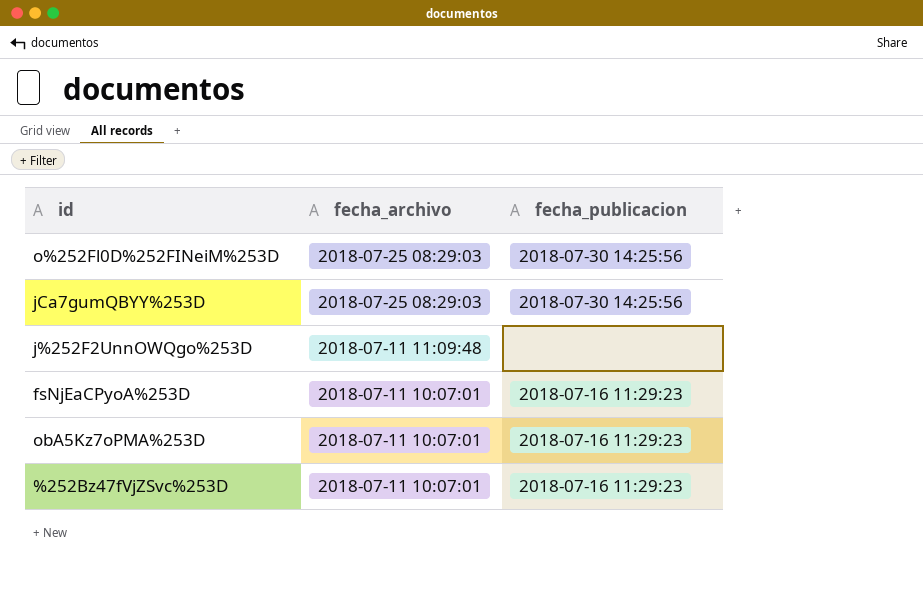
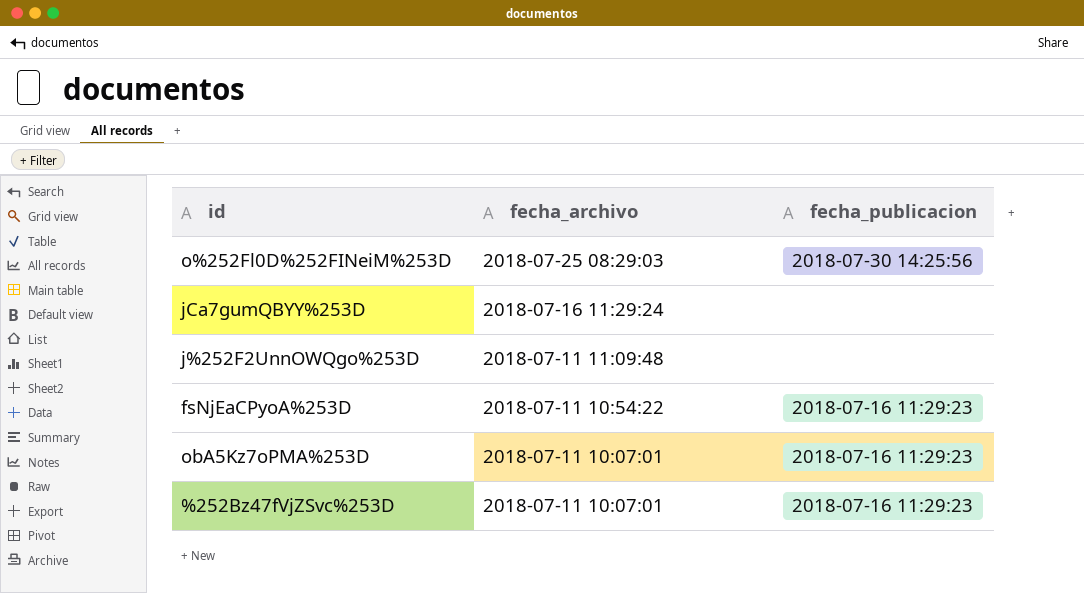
jCa7gumQBYY%253D | fecha_archivo: 2018-07-25 08:29:03 -> 2018-07-16 11:29:24
jCa7gumQBYY%253D | fecha_publicacion: 2018-07-30 14:25:56 -> none
fsNjEaCPyoA%253D | fecha_archivo: 2018-07-11 10:07:01 -> 2018-07-11 10:54:22

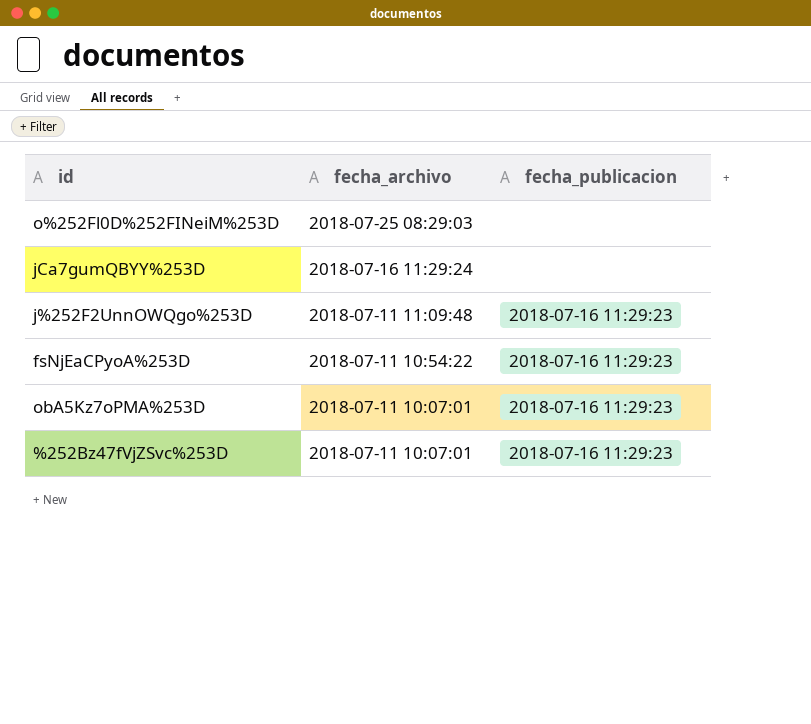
o%252Fl0D%252FINeiM%253D | fecha_publicacion: 2018-07-30 14:25:56 -> none
j%252F2UnnOWQgo%253D | fecha_publicacion: none -> 2018-07-16 11:29:23

